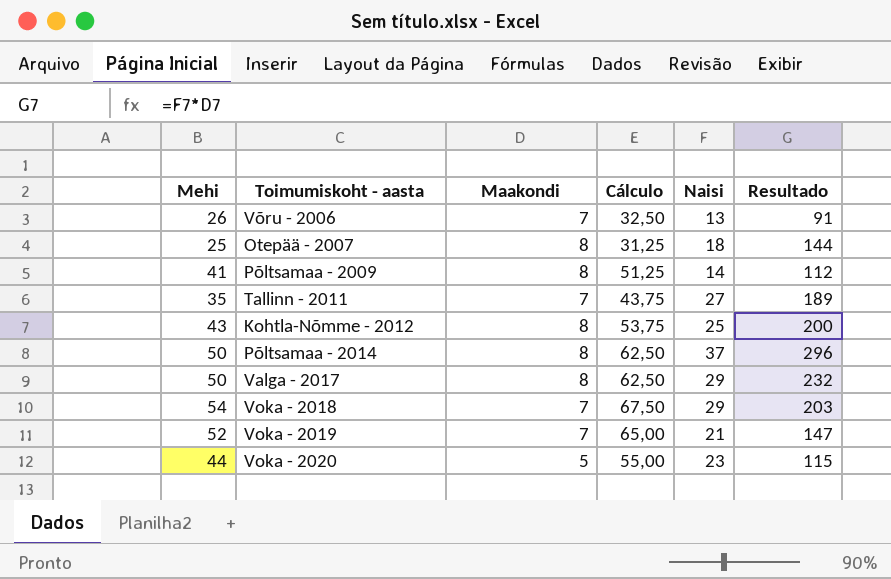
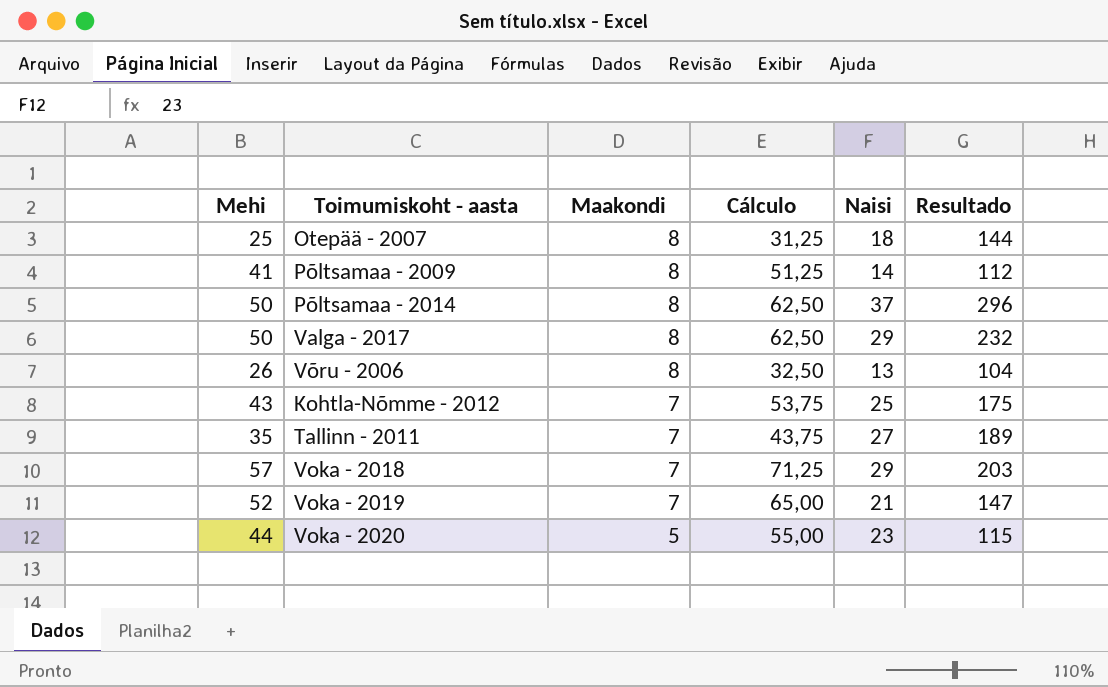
row order: none -> Maakondi descending
Võru - 2006 | Maakondi: 7 -> 8
Võru - 2006 | Resultado: 91 -> 104
Kohtla-Nõmme - 2012 | Maakondi: 8 -> 7
Kohtla-Nõmme - 2012 | Resultado: 200 -> 175
Voka - 2018 | Mehi: 54 -> 57
Voka - 2018 | Cálculo: 67,50 -> 71,25

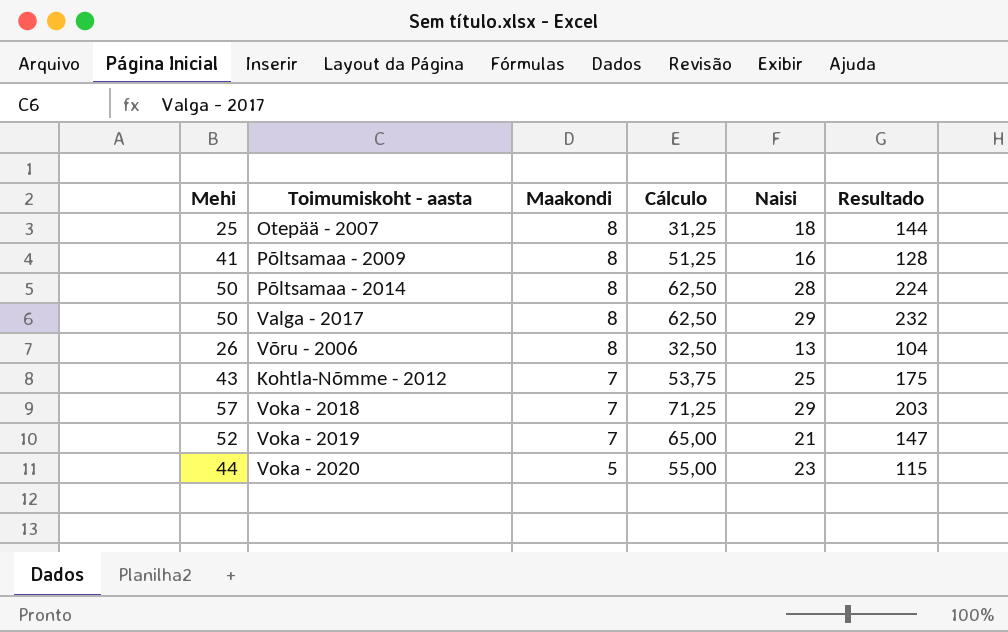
row Tallinn - 2011: 35 | 7 | 43,75 | 27 | 189 -> none
Põltsamaa - 2009 | Naisi: 14 -> 16
Põltsamaa - 2009 | Resultado: 112 -> 128
Põltsamaa - 2014 | Naisi: 37 -> 28
Põltsamaa - 2014 | Resultado: 296 -> 224

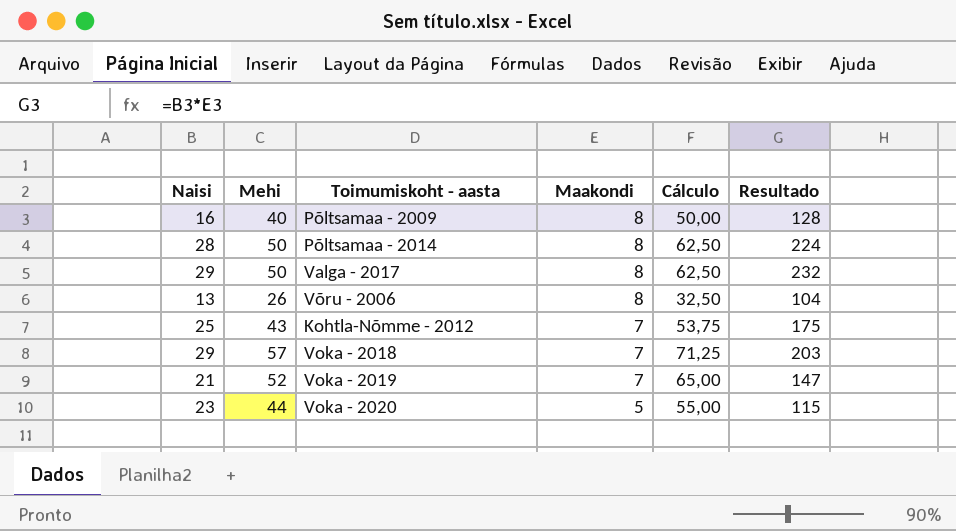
column Naisi | position: 5 -> 1
row Otepää - 2007: 25 | 8 | 31,25 | 18 | 144 -> none
Põltsamaa - 2009 | Mehi: 41 -> 40
Põltsamaa - 2009 | Cálculo: 51,25 -> 50,00

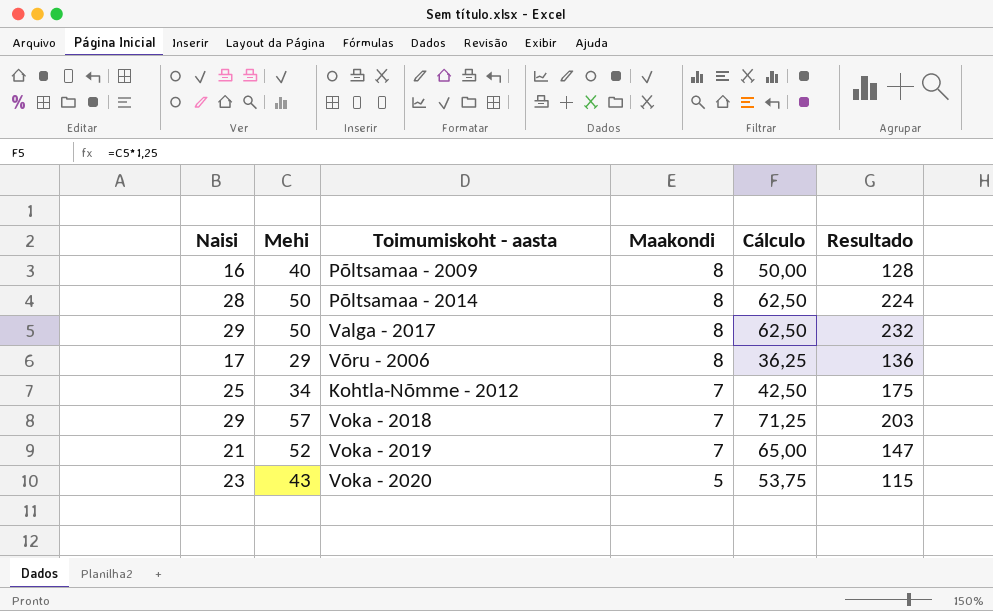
Võru - 2006 | Naisi: 13 -> 17
Võru - 2006 | Mehi: 26 -> 29
Võru - 2006 | Cálculo: 32,50 -> 36,25
Võru - 2006 | Resultado: 104 -> 136
Kohtla-Nõmme - 2012 | Mehi: 43 -> 34
Kohtla-Nõmme - 2012 | Cálculo: 53,75 -> 42,50
Voka - 2020 | Mehi: 44 -> 43
Voka - 2020 | Cálculo: 55,00 -> 53,75

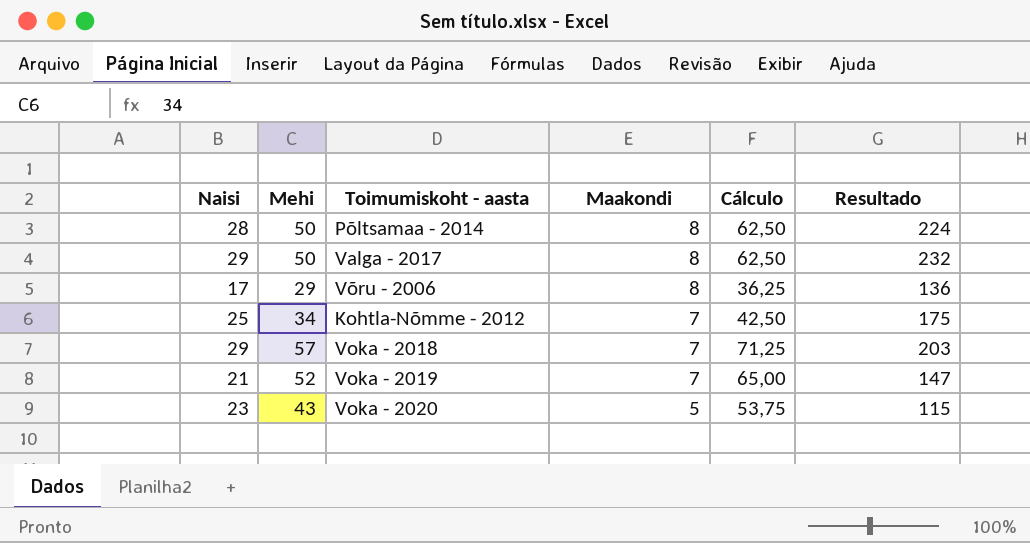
row Põltsamaa - 2009: 16 | 40 | 8 | 50,00 | 128 -> none

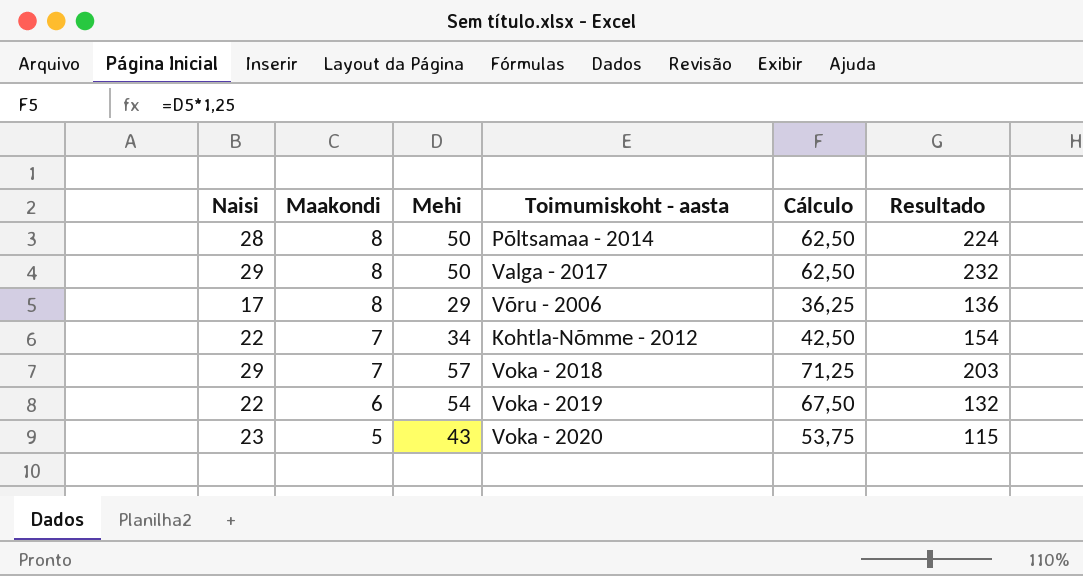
column Maakondi | position: 4 -> 2
Kohtla-Nõmme - 2012 | Naisi: 25 -> 22
Kohtla-Nõmme - 2012 | Resultado: 175 -> 154
Voka - 2019 | Naisi: 21 -> 22
Voka - 2019 | Maakondi: 7 -> 6
Voka - 2019 | Mehi: 52 -> 54
Voka - 2019 | Cálculo: 65,00 -> 67,50
Voka - 2019 | Resultado: 147 -> 132

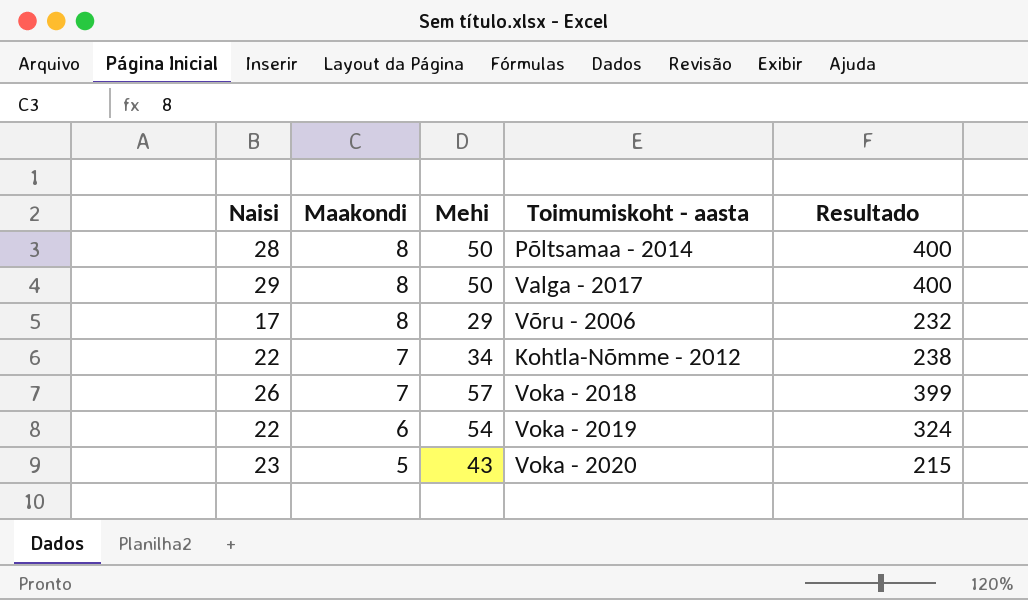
column Cálculo | formula: [Mehi] * 1,25 -> none
column Resultado | formula: [Naisi] * [Maakondi] -> [Maakondi] * [Mehi]
Voka - 2018 | Naisi: 29 -> 26

